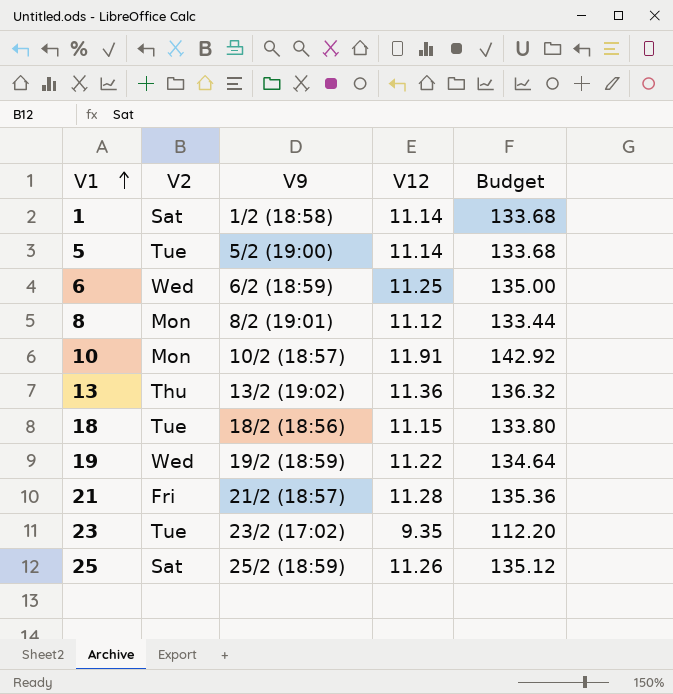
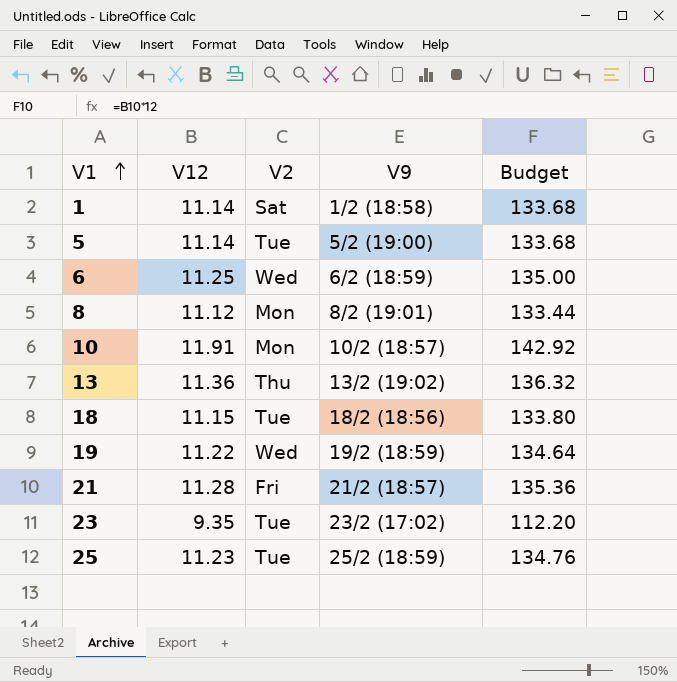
column V12 | position: 4 -> 2
25 | V12: 11.26 -> 11.23
25 | V2: Sat -> Tue
25 | Budget: 135.12 -> 134.76

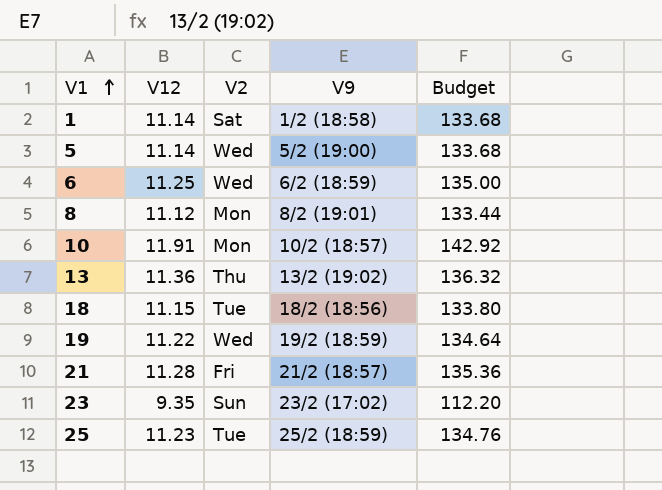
5 | V2: Tue -> Wed
23 | V2: Tue -> Sun

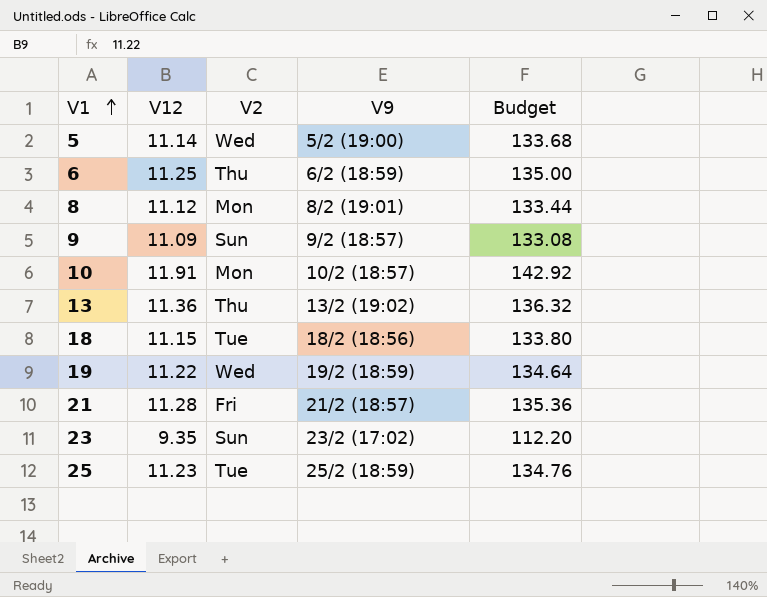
row 1: 11.14 | Sat | 1/2 (18:58) | 133.68 -> none
6 | V2: Wed -> Thu
row 9: none -> 11.09 | Sun | 9/2 (18:57) | 133.08

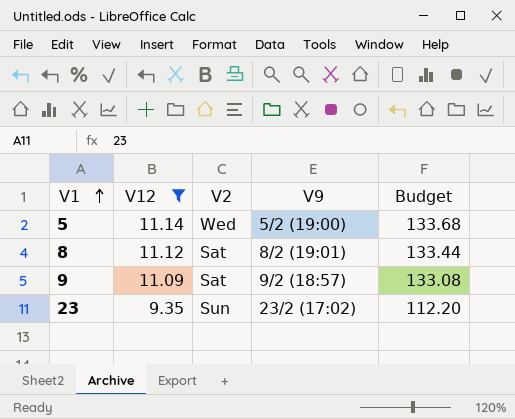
filter: none -> V12 <= 11.14
8 | V2: Mon -> Sat
9 | V2: Sun -> Sat

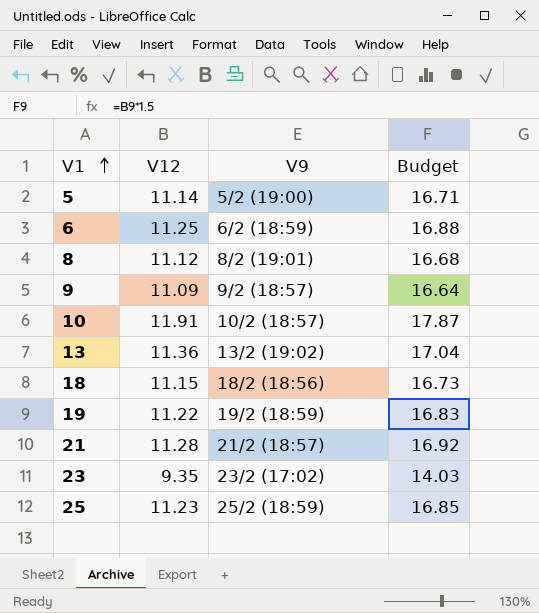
filter: V12 <= 11.14 -> none
column V2 | position: 3 -> none
column Budget | formula: [V12] * 12 -> [V12] * 1.5

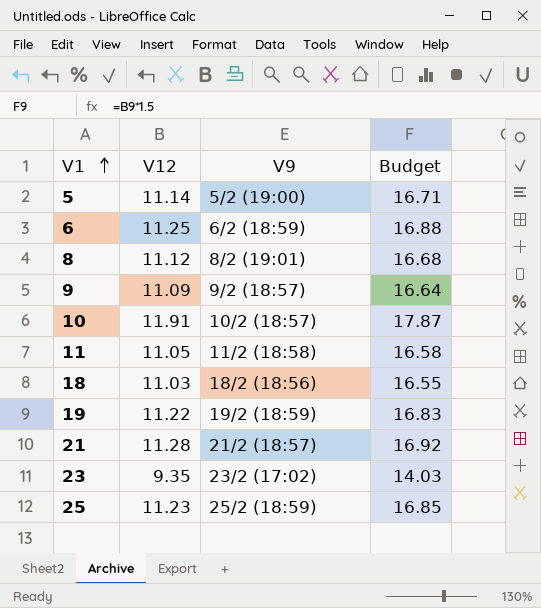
row 13: 11.36 | 13/2 (19:02) | 17.04 -> none
row 11: none -> 11.05 | 11/2 (18:58) | 16.58
18 | V12: 11.15 -> 11.03
18 | Budget: 16.73 -> 16.55

